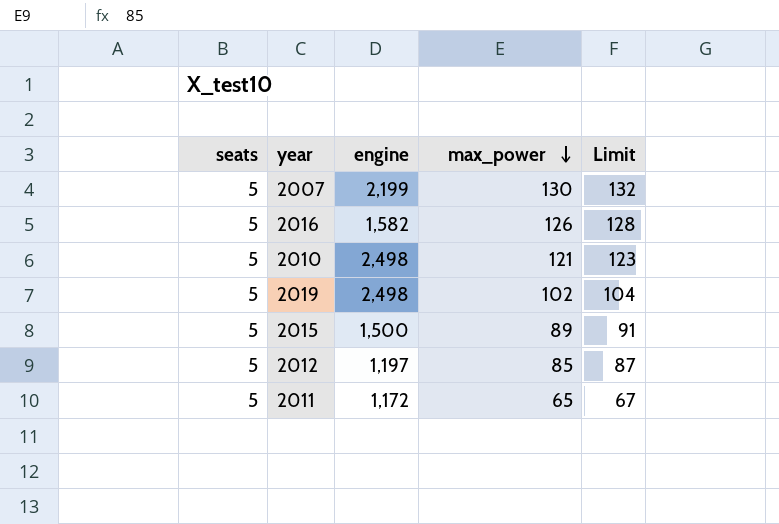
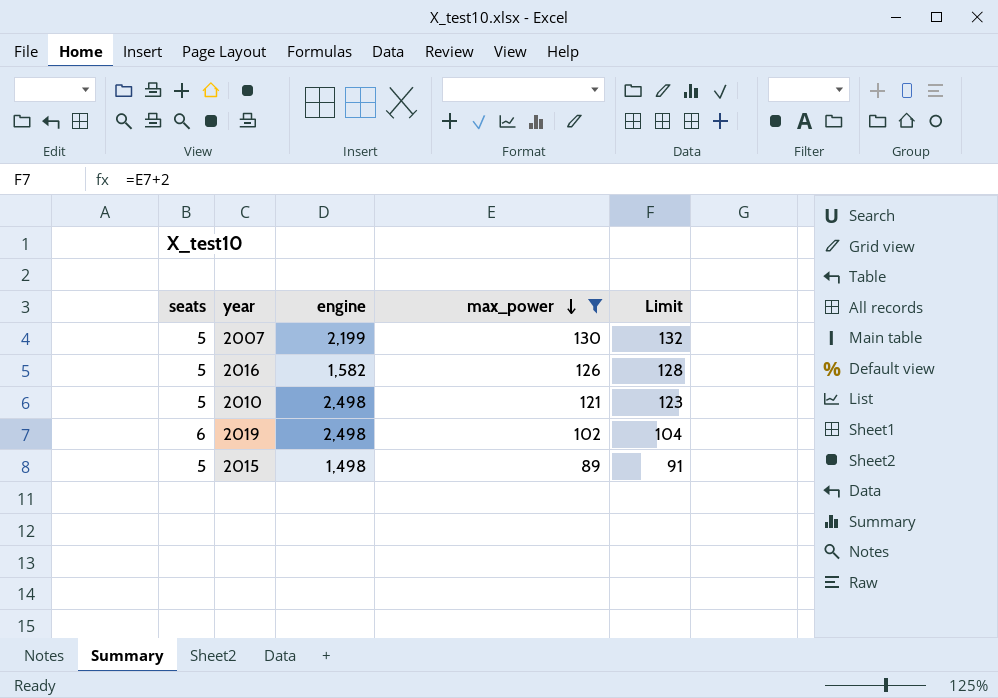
filter: none -> max_power >= 89
2019 | seats: 5 -> 6
2015 | engine: 1,500 -> 1,498

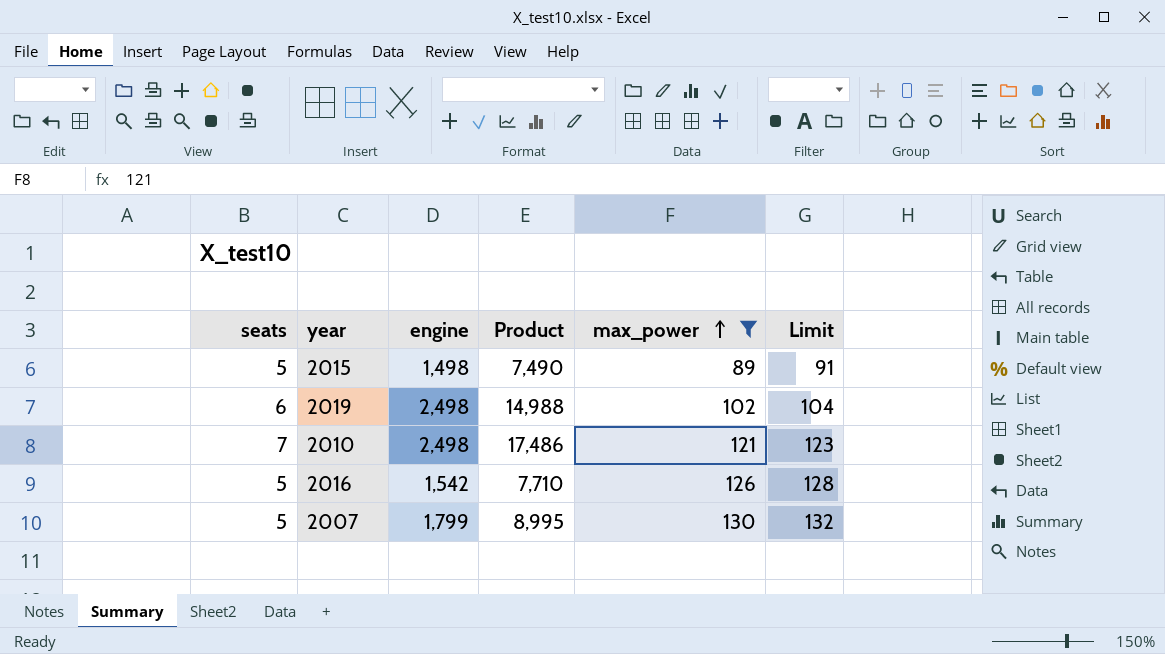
row order: max_power descending -> max_power ascending
column Product | formula: none -> [seats] * [engine]
2010 | seats: 5 -> 7
2016 | engine: 1,582 -> 1,542
2007 | engine: 2,199 -> 1,799

